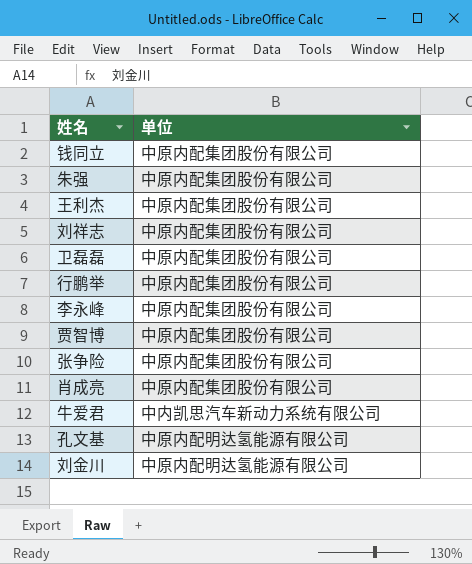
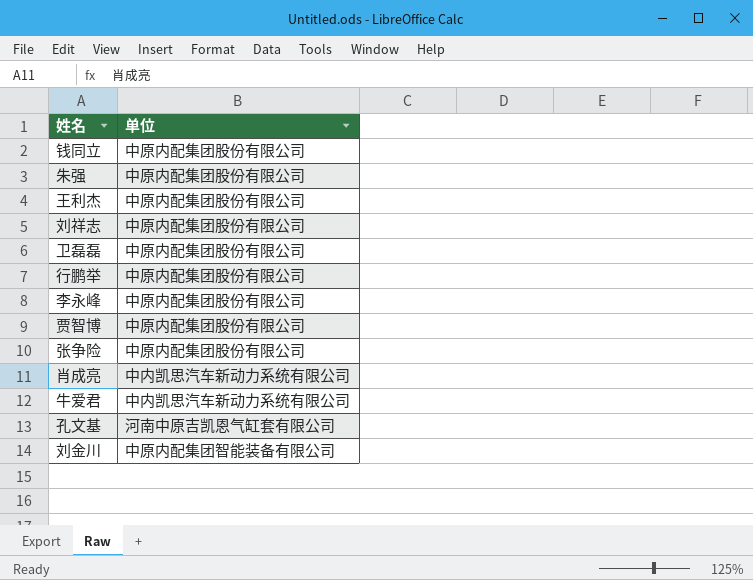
肖成亮 | 单位: 中原内配集团股份有限公司 -> 中内凯思汽车新动力系统有限公司
孔文基 | 单位: 中原内配明达氢能源有限公司 -> 河南中原吉凯恩气缸套有限公司
刘金川 | 单位: 中原内配明达氢能源有限公司 -> 中原内配集团智能装备有限公司

